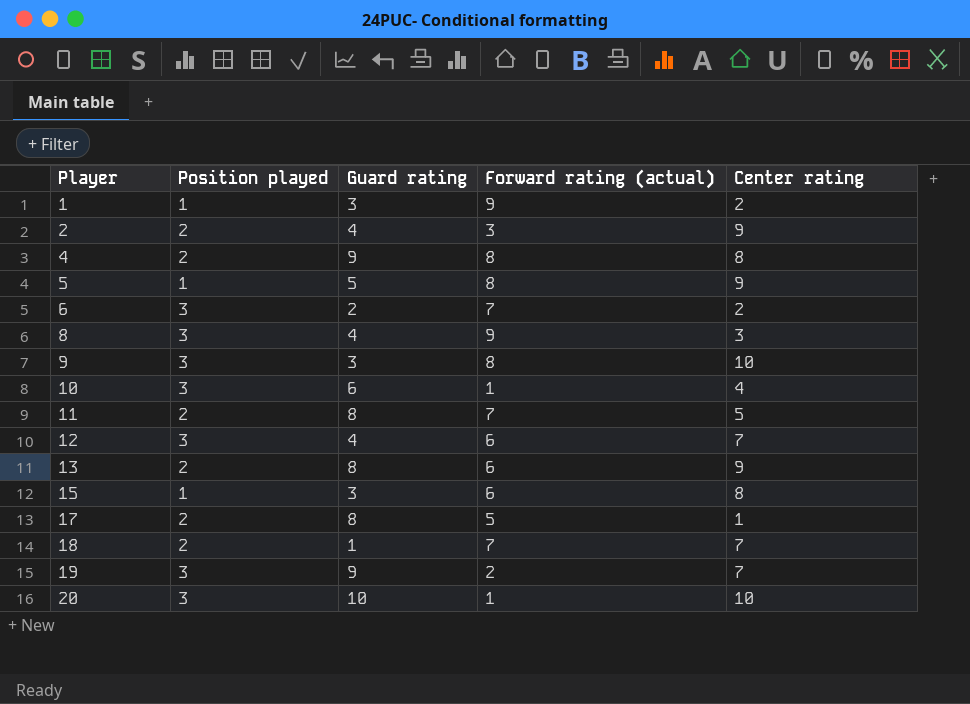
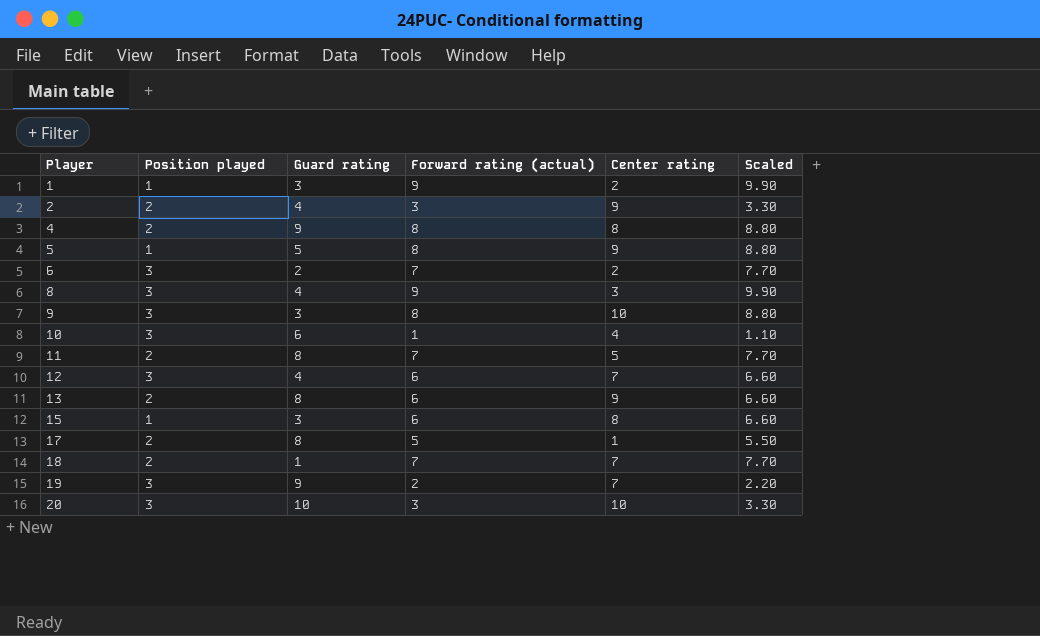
column Scaled | formula: none -> [Forward rating (actual)] * 1.1
20 | Forward rating (actual): 1 -> 3

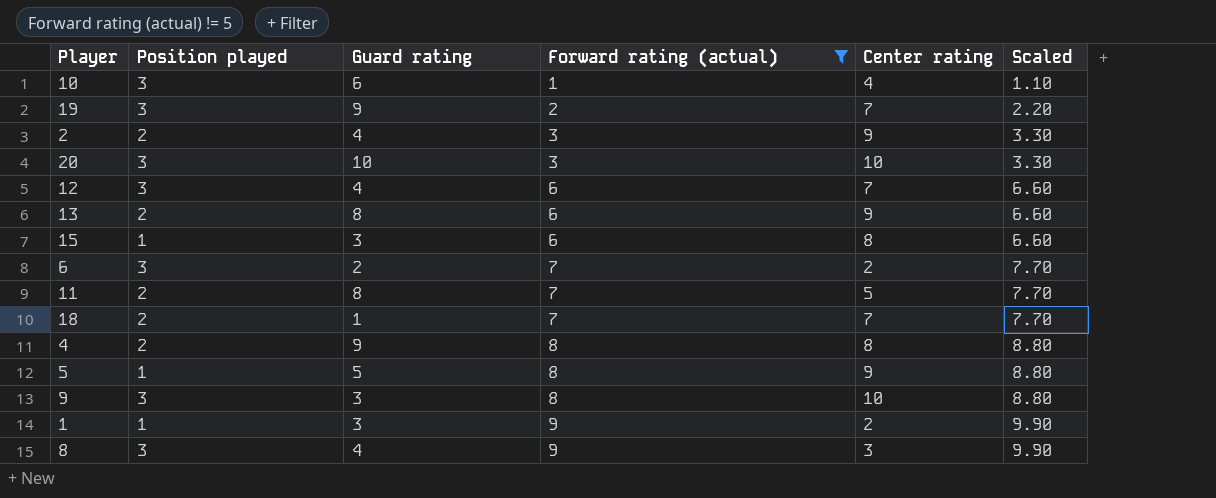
filter: none -> Forward rating (actual) != 5
row order: Player ascending -> Forward rating (actual) ascending

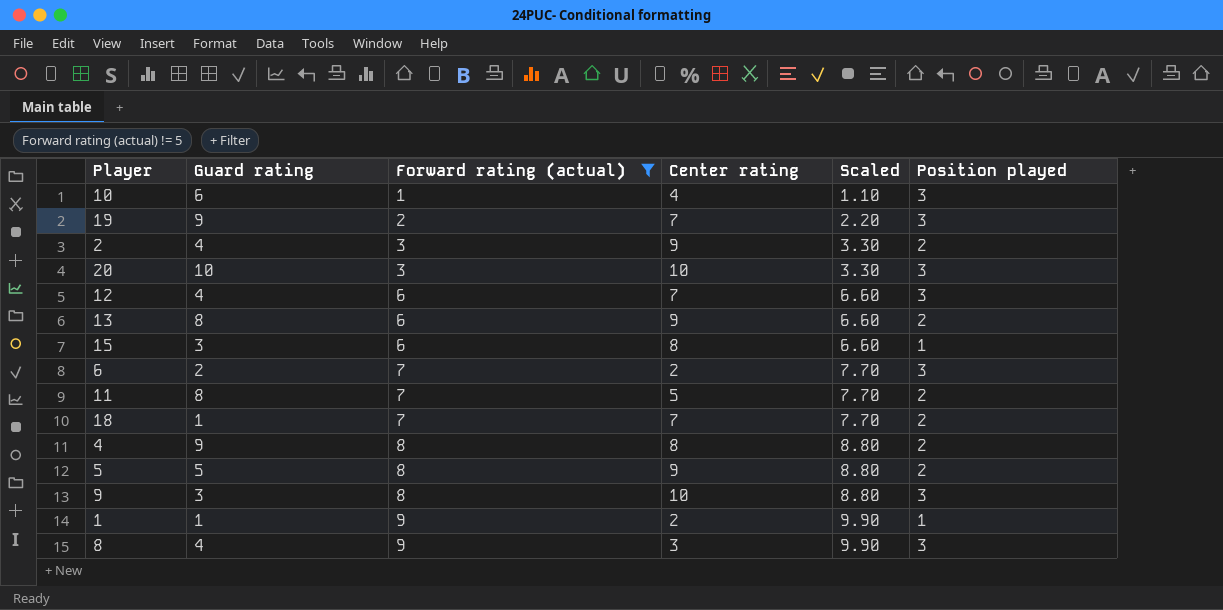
column Position played | position: 2 -> 6
5 | Position played: 1 -> 2
1 | Guard rating: 3 -> 1

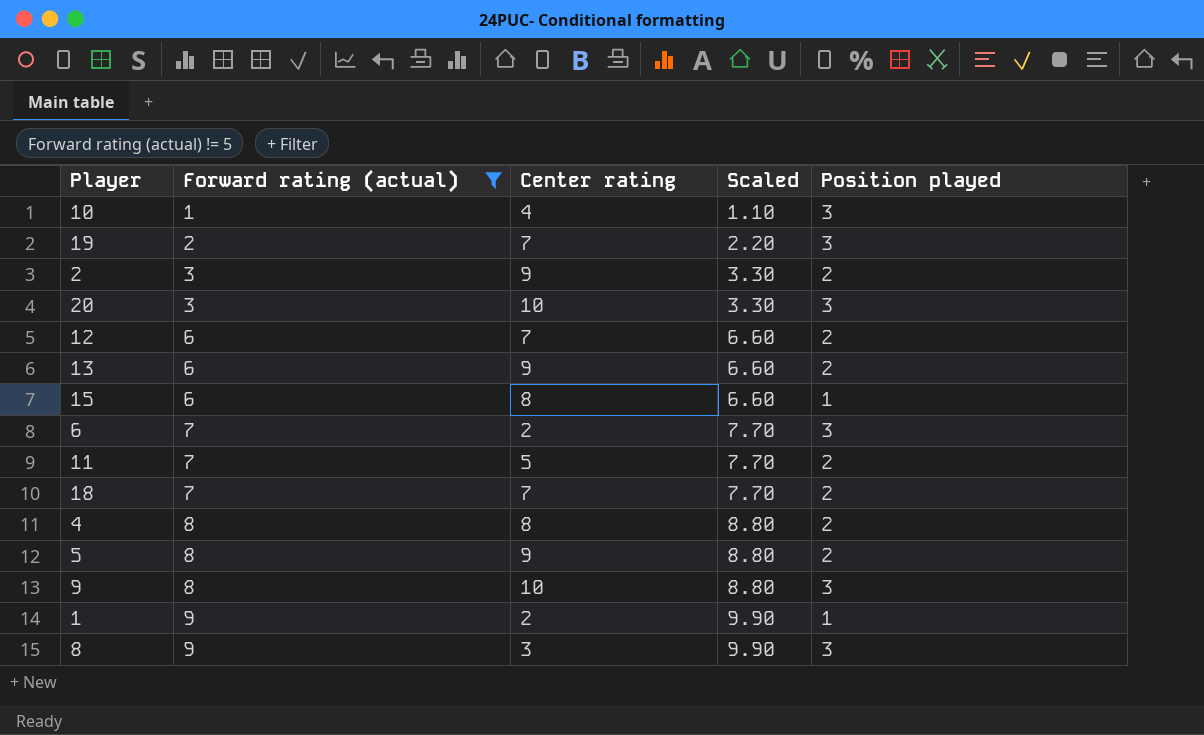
column Guard rating | position: 2 -> none
12 | Position played: 3 -> 2

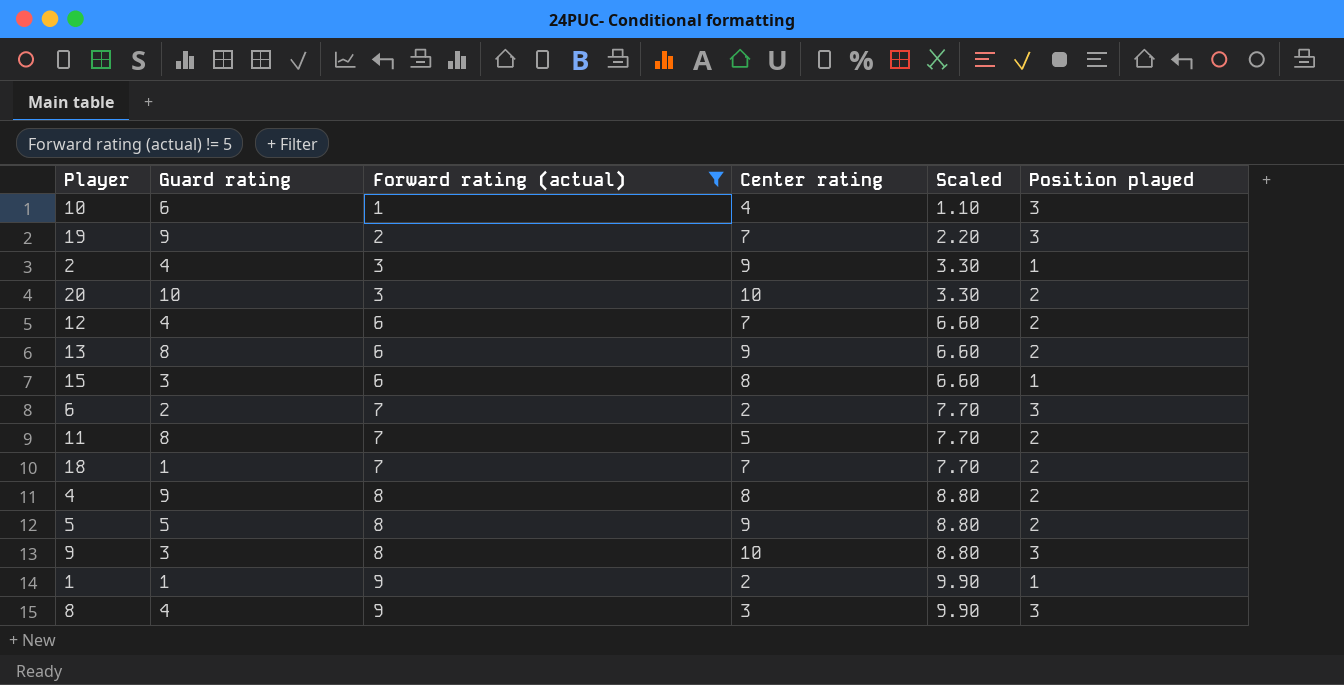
column Guard rating | position: none -> 2
2 | Position played: 2 -> 1
20 | Position played: 3 -> 2

